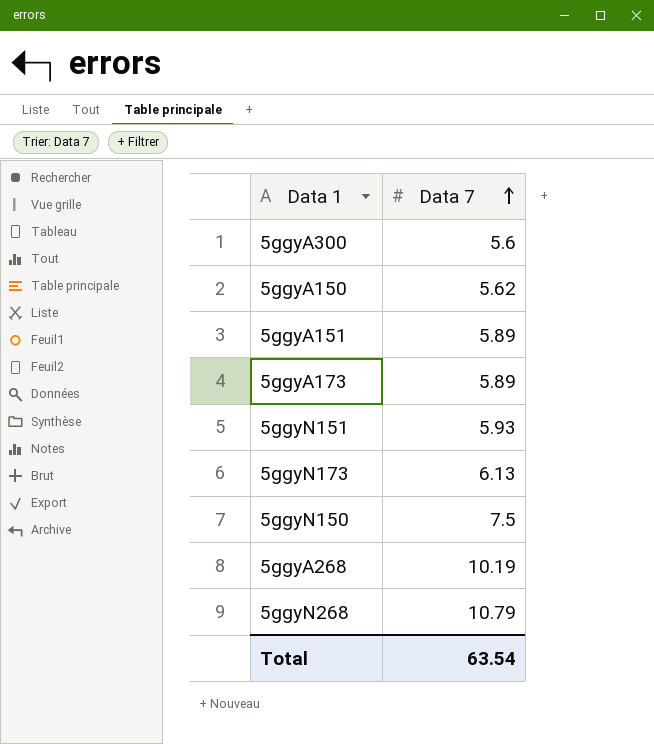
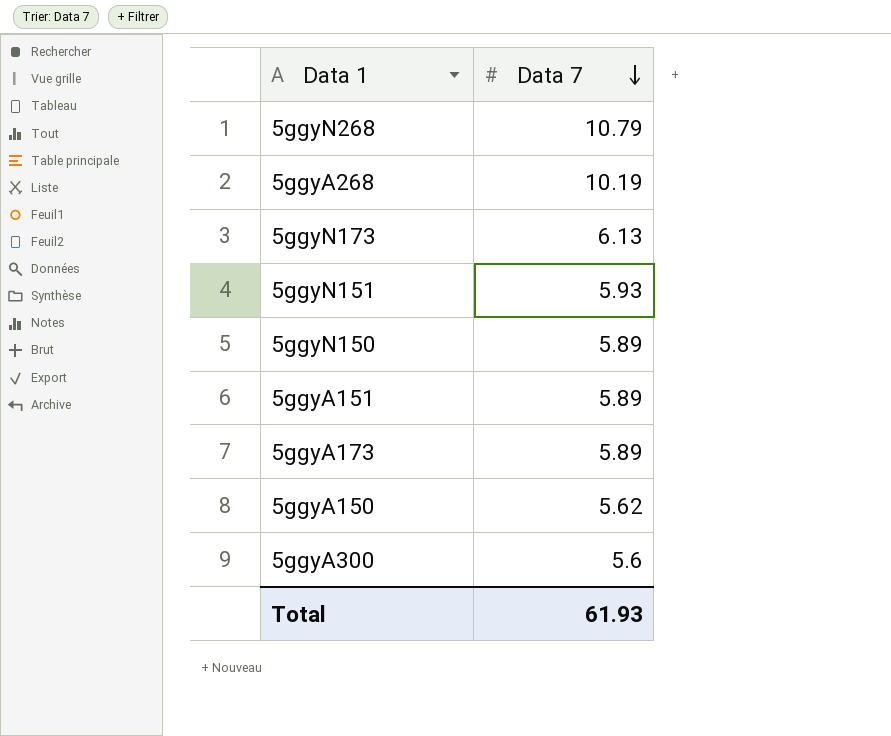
row order: Data 7 ascending -> Data 7 descending
5ggyN150 | Data 7: 7.5 -> 5.89
Total | Data 7: 63.54 -> 61.93

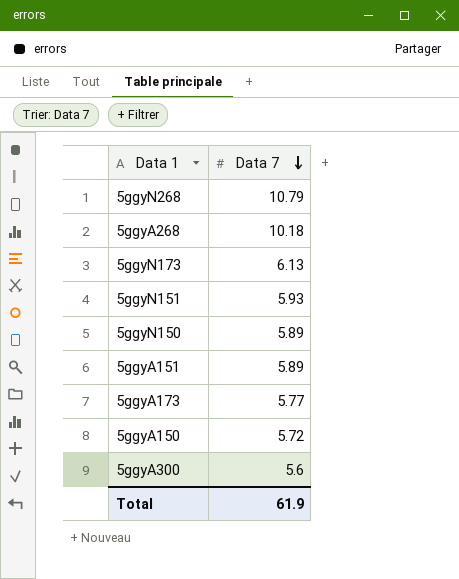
5ggyA268 | Data 7: 10.19 -> 10.18
5ggyA173 | Data 7: 5.89 -> 5.77
5ggyA150 | Data 7: 5.62 -> 5.72
Total | Data 7: 61.93 -> 61.9

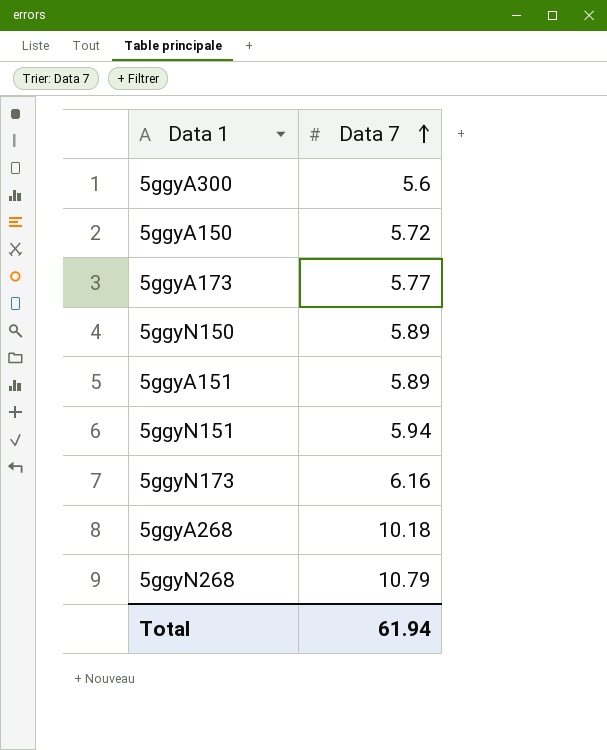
row order: Data 7 descending -> Data 7 ascending
5ggyN151 | Data 7: 5.93 -> 5.94
5ggyN173 | Data 7: 6.13 -> 6.16
Total | Data 7: 61.9 -> 61.94

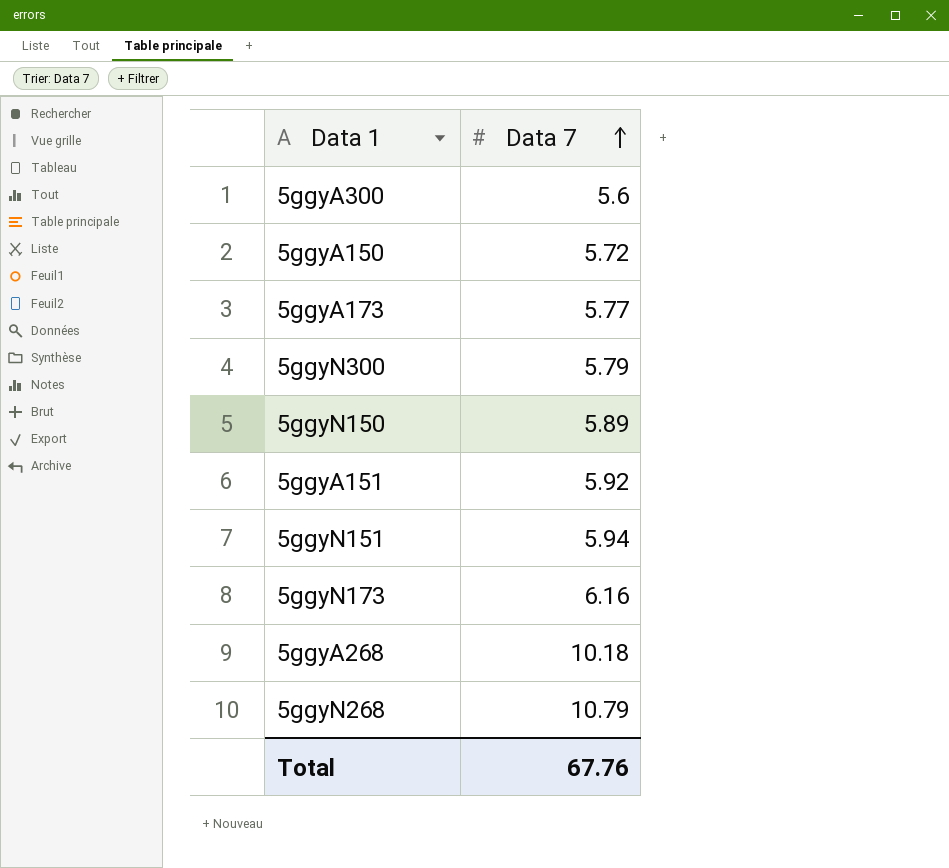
row 5ggyN300: none -> 5.79
5ggyA151 | Data 7: 5.89 -> 5.92
Total | Data 7: 61.94 -> 67.76

